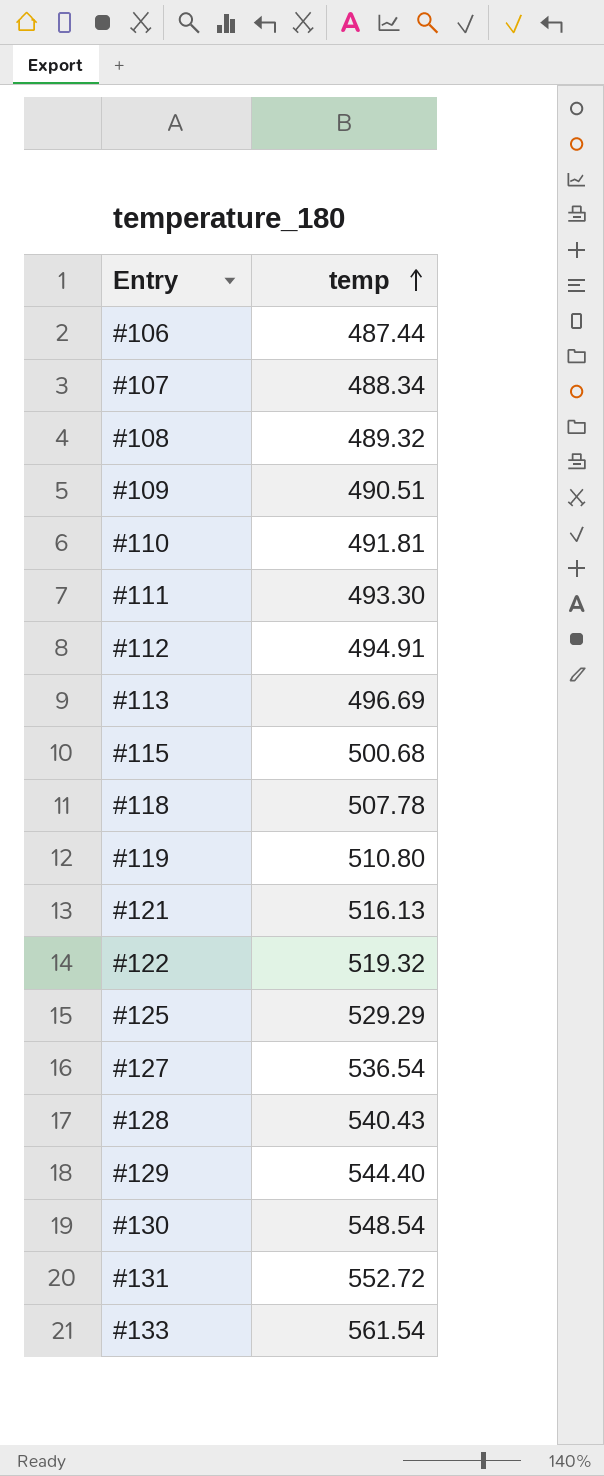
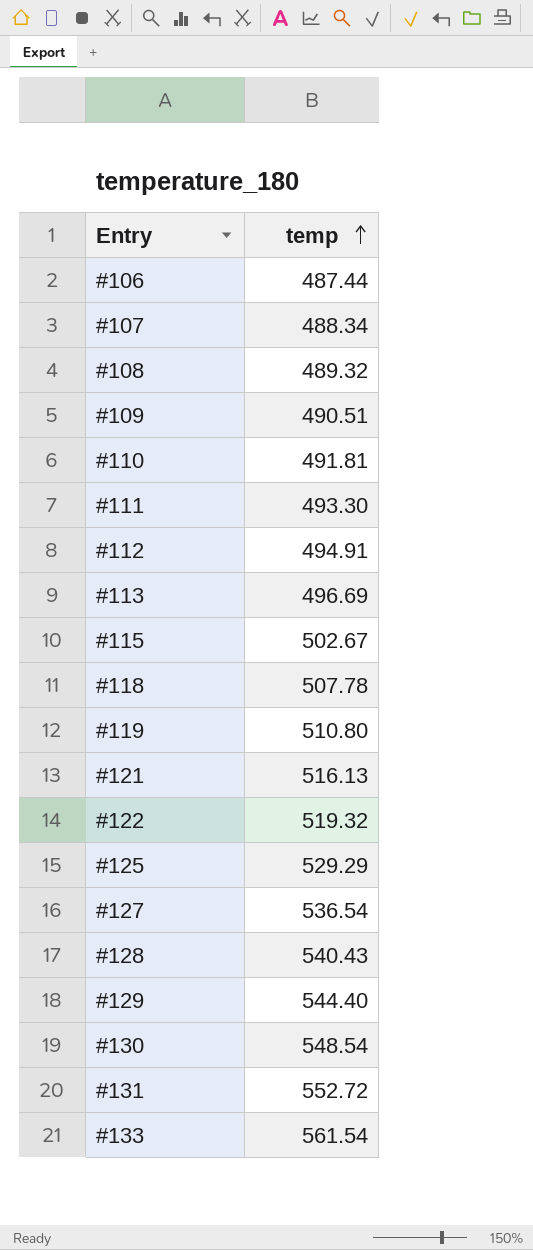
#115 | temp: 500.68 -> 502.67

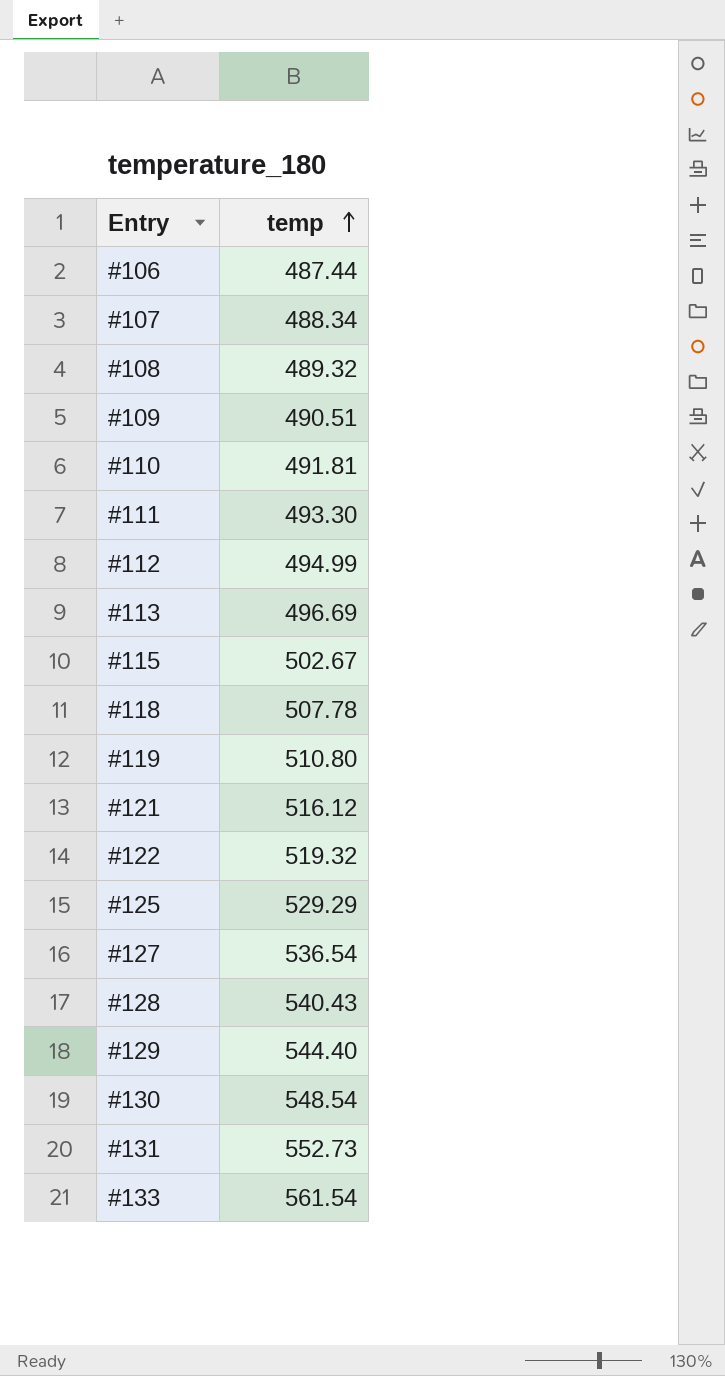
#112 | temp: 494.91 -> 494.99
#121 | temp: 516.13 -> 516.12
#131 | temp: 552.72 -> 552.73

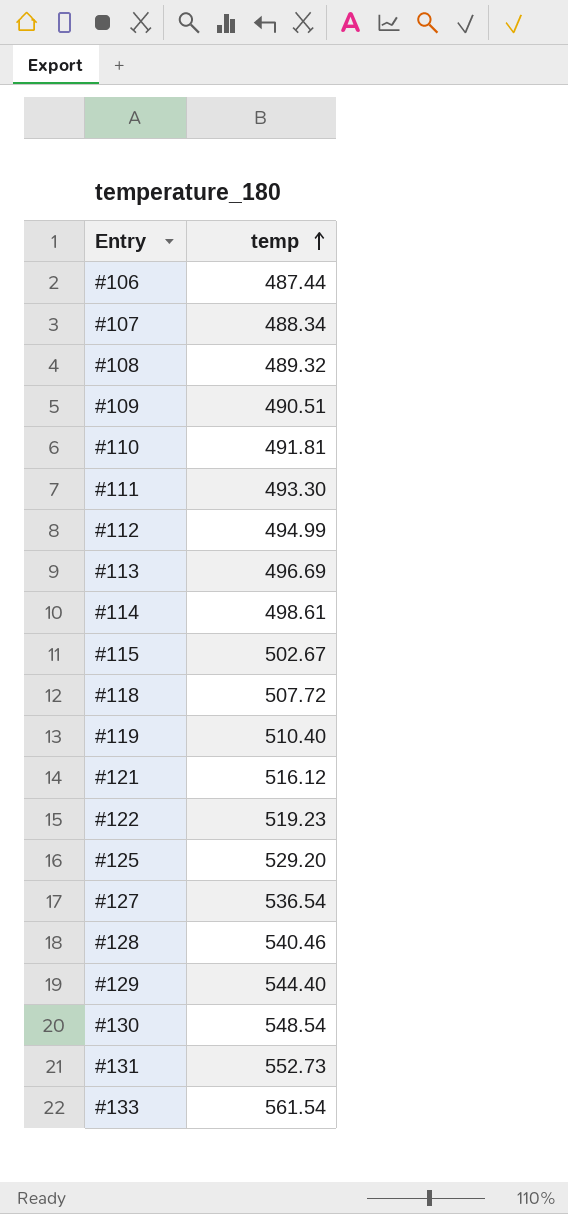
row #114: none -> 498.61
#118 | temp: 507.78 -> 507.72
#119 | temp: 510.80 -> 510.40
#122 | temp: 519.32 -> 519.23
#125 | temp: 529.29 -> 529.20
#128 | temp: 540.43 -> 540.46

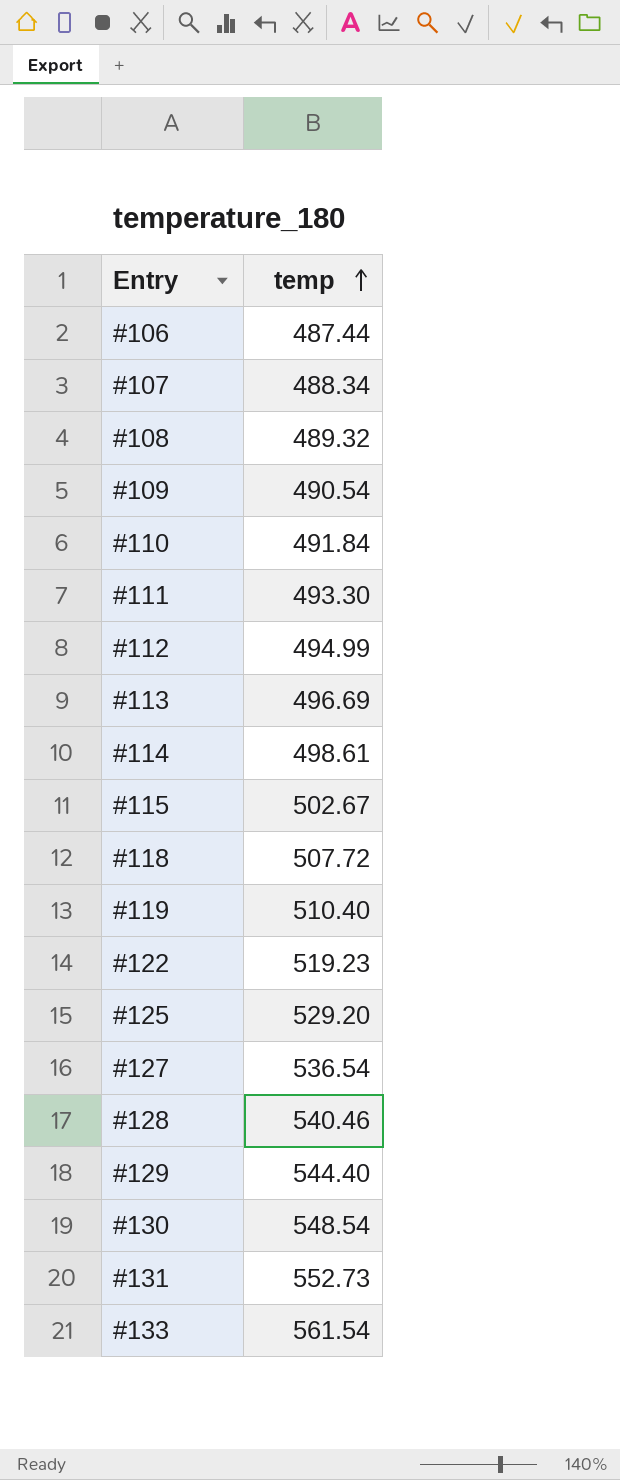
row #121: 516.12 -> none
#109 | temp: 490.51 -> 490.54
#110 | temp: 491.81 -> 491.84

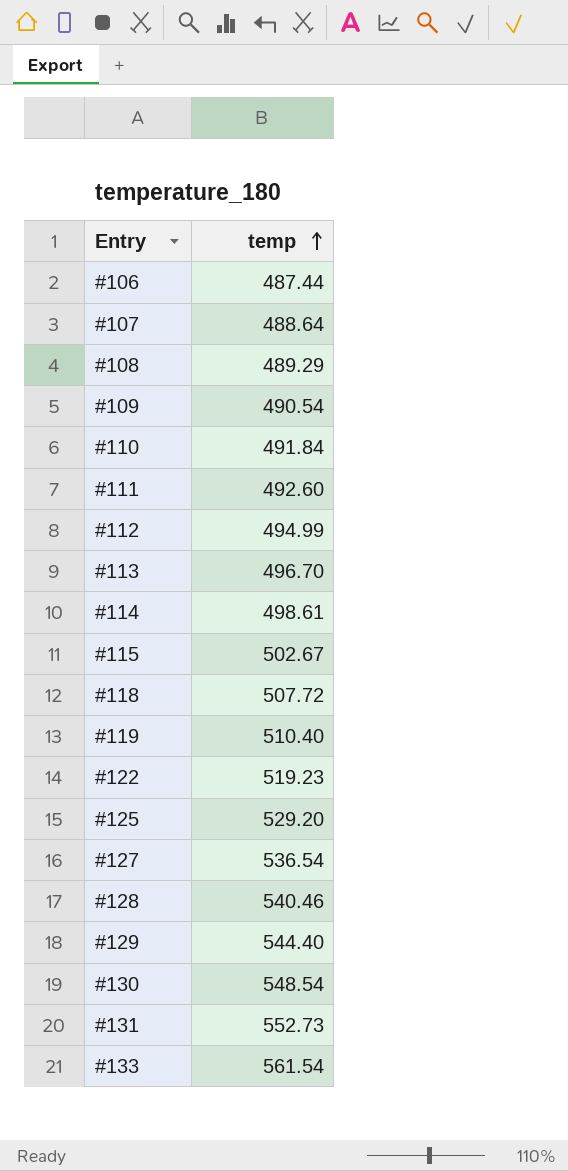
#107 | temp: 488.34 -> 488.64
#108 | temp: 489.32 -> 489.29
#111 | temp: 493.30 -> 492.60
#113 | temp: 496.69 -> 496.70

